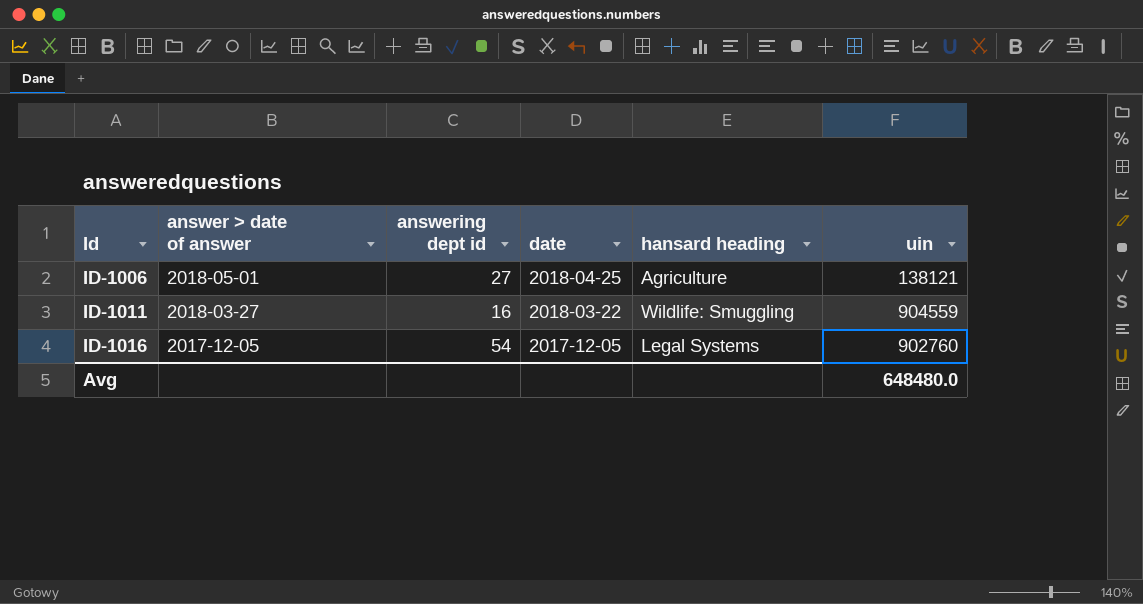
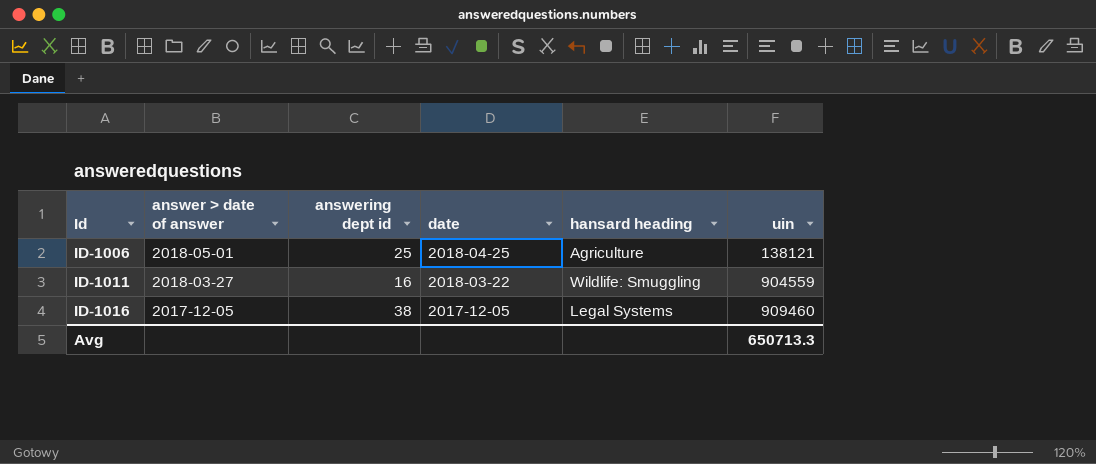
ID-1006 | answering dept id: 27 -> 25
ID-1016 | answering dept id: 54 -> 38
ID-1016 | uin: 902760 -> 909460
Avg | uin: 648480.0 -> 650713.3

